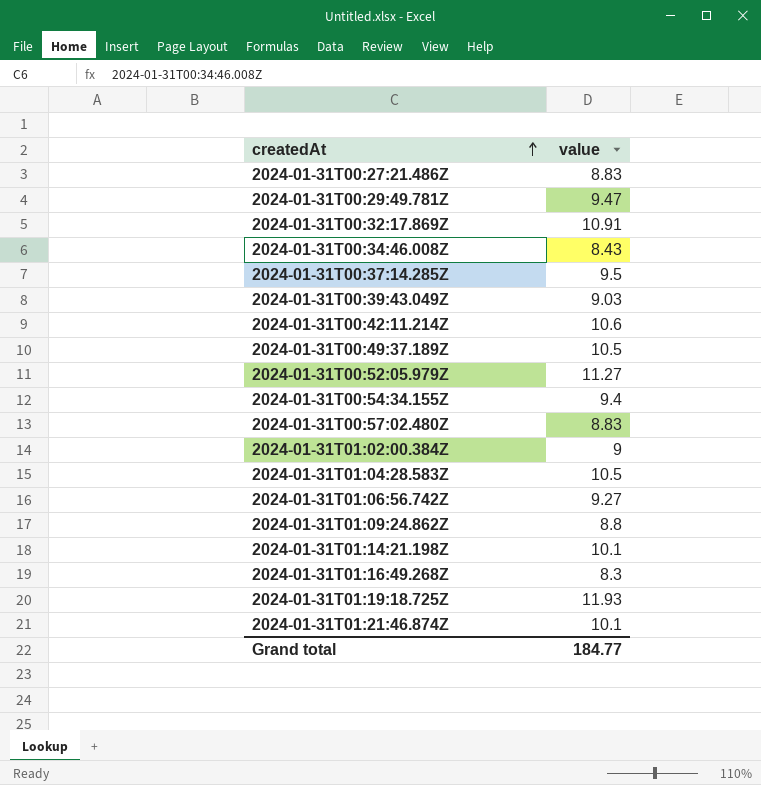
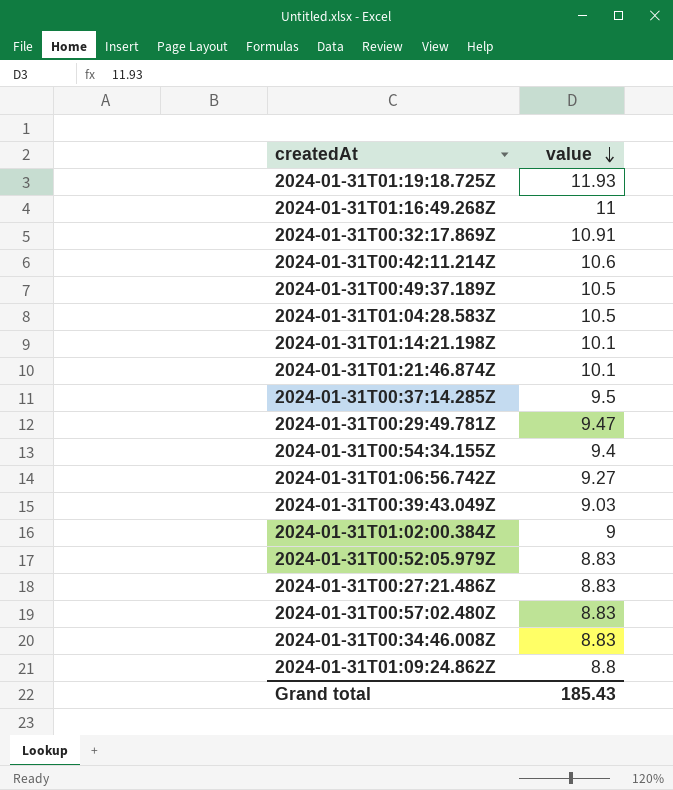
row order: createdAt ascending -> value descending
2024-01-31T01:16:49.268Z | value: 8.3 -> 11
2024-01-31T00:52:05.979Z | value: 11.27 -> 8.83
2024-01-31T00:34:46.008Z | value: 8.43 -> 8.83
Grand total | value: 184.77 -> 185.43

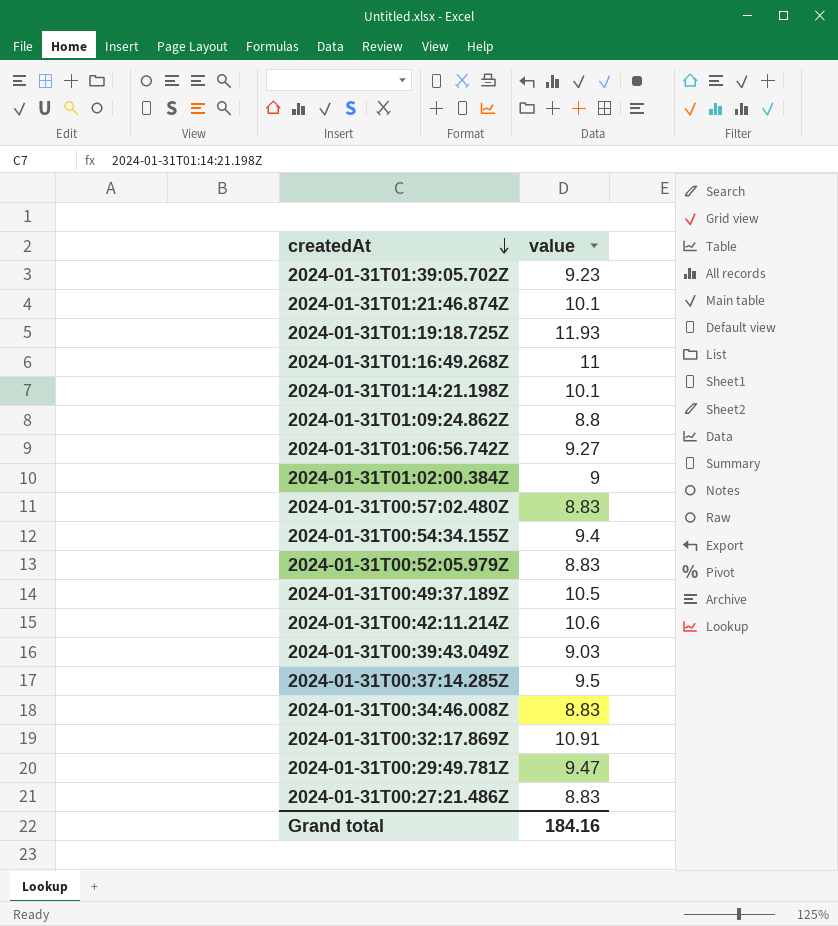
row order: value descending -> createdAt descending
row 2024-01-31T01:04:28.583Z: 10.5 -> none
row 2024-01-31T01:39:05.702Z: none -> 9.23
Grand total | value: 185.43 -> 184.16

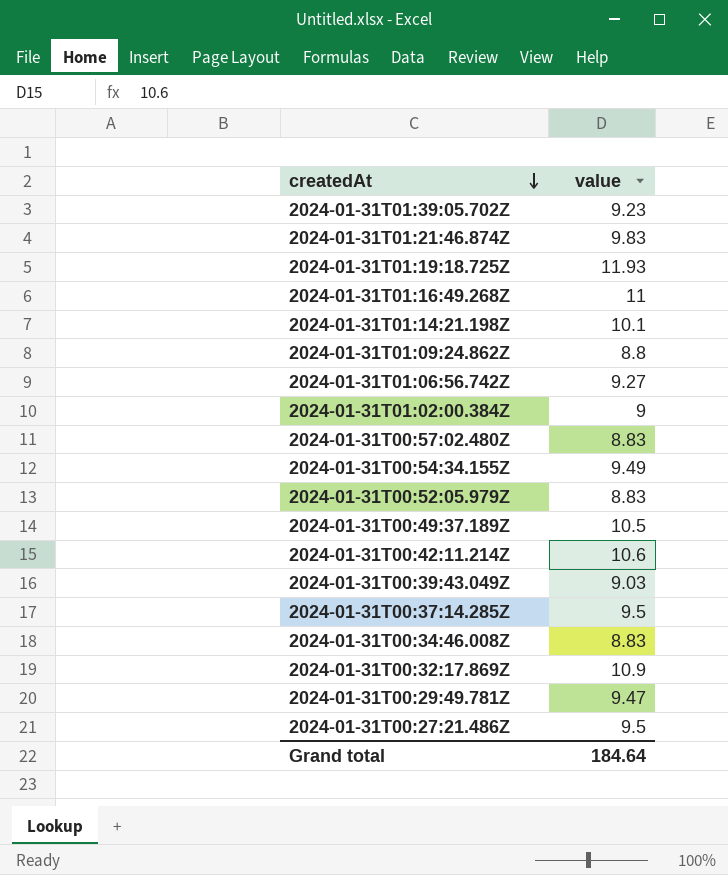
2024-01-31T01:21:46.874Z | value: 10.1 -> 9.83
2024-01-31T00:54:34.155Z | value: 9.4 -> 9.49
2024-01-31T00:32:17.869Z | value: 10.91 -> 10.9
2024-01-31T00:27:21.486Z | value: 8.83 -> 9.5
Grand total | value: 184.16 -> 184.64

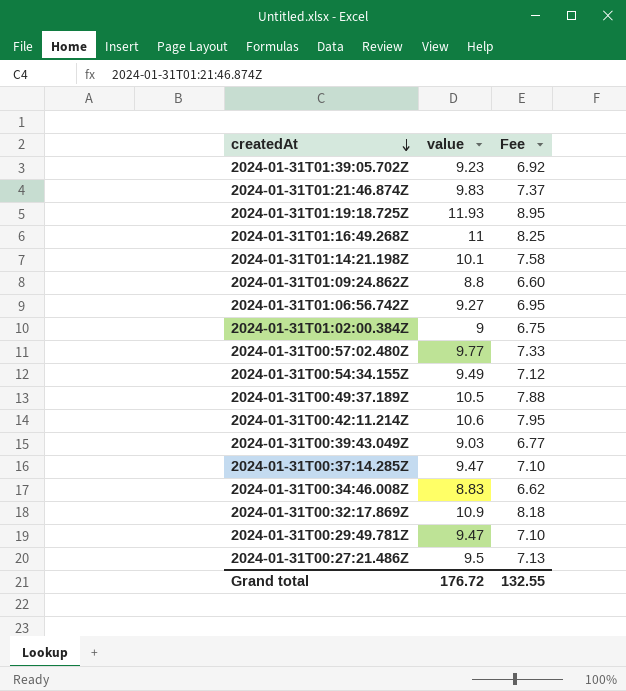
column Fee | formula: none -> [value] * 0.75
row 2024-01-31T00:52:05.979Z: 8.83 -> none
2024-01-31T00:57:02.480Z | value: 8.83 -> 9.77
2024-01-31T00:37:14.285Z | value: 9.5 -> 9.47
Grand total | value: 184.64 -> 176.72

